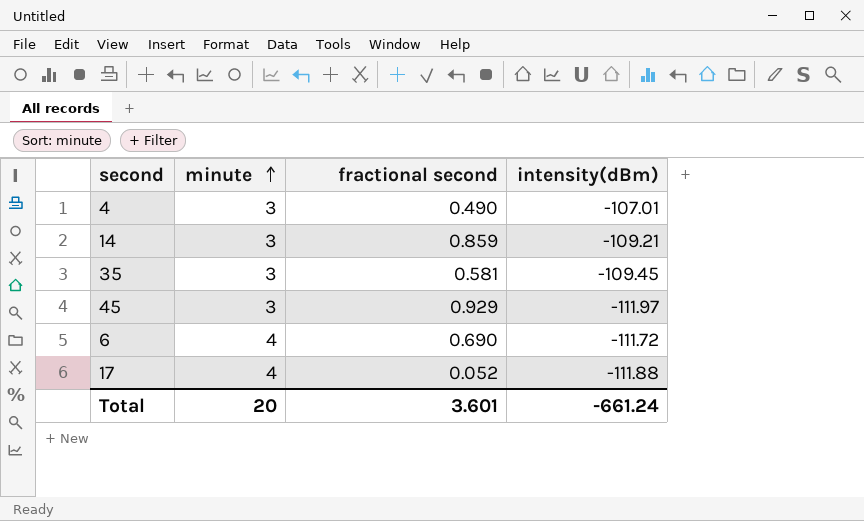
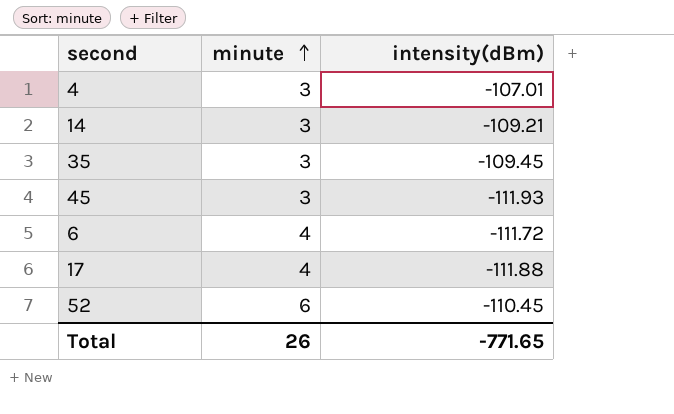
column fractional second | position: 3 -> none
45 | intensity(dBm): -111.97 -> -111.93
row 52: none -> 6 | -110.45
Total | minute: 20 -> 26
Total | intensity(dBm): -661.24 -> -771.65

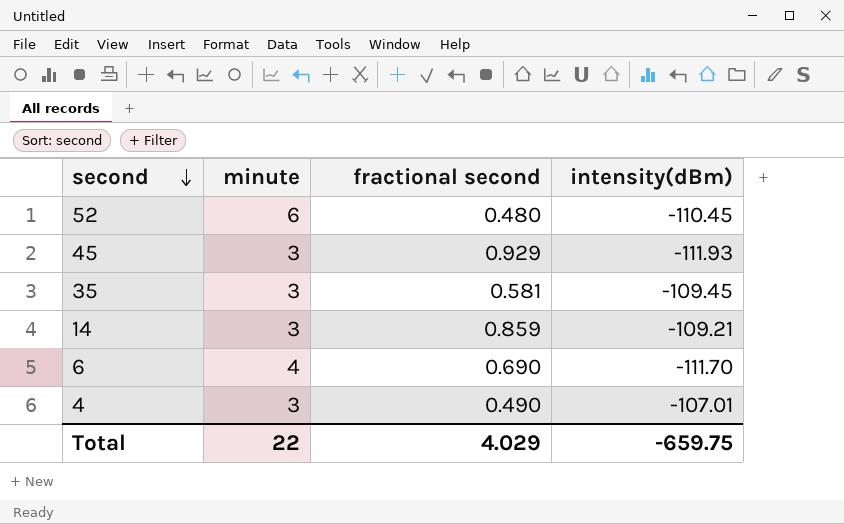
row order: minute ascending -> second descending
column fractional second | position: none -> 3
row 17: 4 | -111.88 -> none
6 | intensity(dBm): -111.72 -> -111.70
Total | minute: 26 -> 22
Total | intensity(dBm): -771.65 -> -659.75

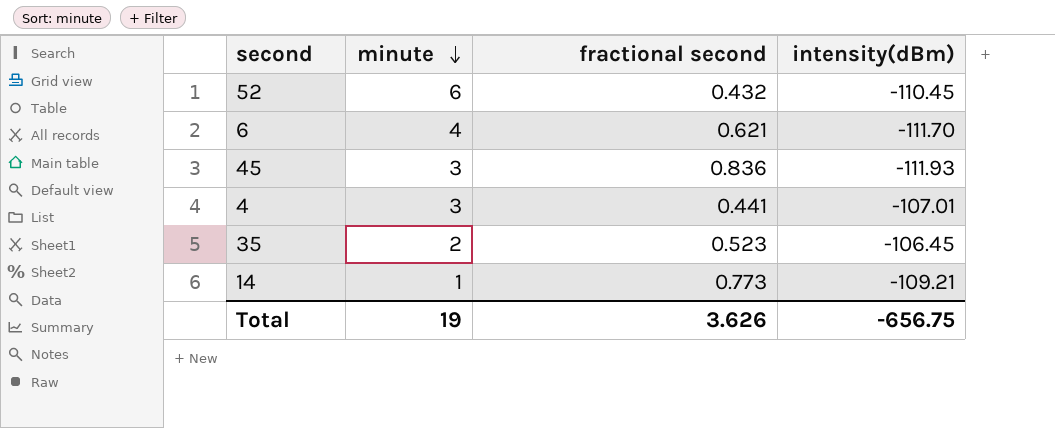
row order: second descending -> minute descending
52 | fractional second: 0.480 -> 0.432
6 | fractional second: 0.690 -> 0.621
45 | fractional second: 0.929 -> 0.836
4 | fractional second: 0.490 -> 0.441
35 | minute: 3 -> 2
35 | fractional second: 0.581 -> 0.523
35 | intensity(dBm): -109.45 -> -106.45
14 | minute: 3 -> 1
14 | fractional second: 0.859 -> 0.773
Total | minute: 22 -> 19
Total | fractional second: 4.029 -> 3.626
Total | intensity(dBm): -659.75 -> -656.75

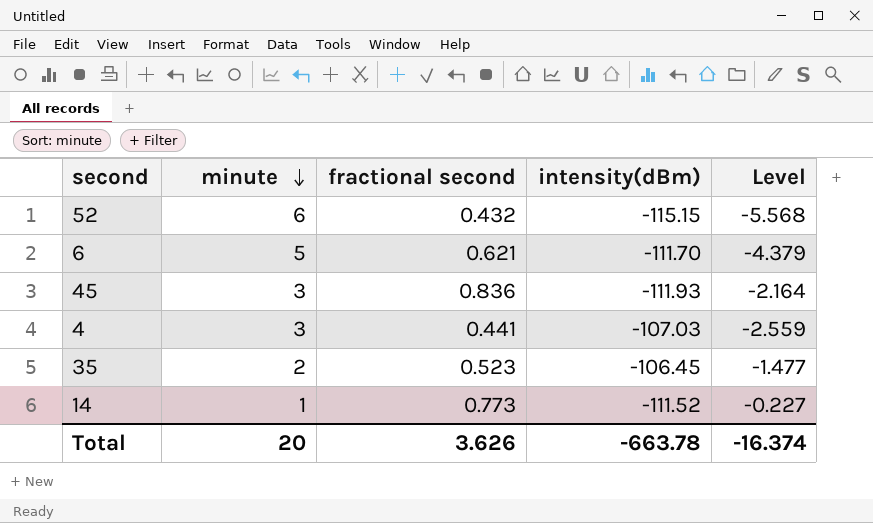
column Level | formula: none -> [fractional second] - [minute]
52 | intensity(dBm): -110.45 -> -115.15
6 | minute: 4 -> 5
4 | intensity(dBm): -107.01 -> -107.03
14 | intensity(dBm): -109.21 -> -111.52
Total | minute: 19 -> 20
Total | intensity(dBm): -656.75 -> -663.78

